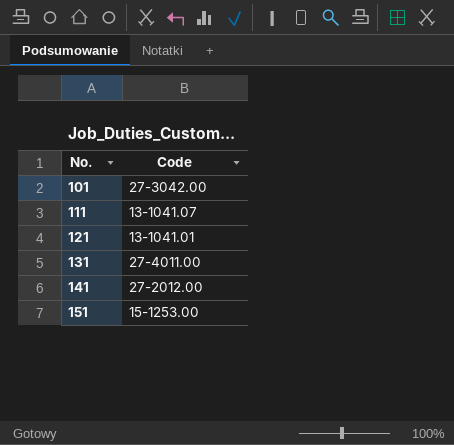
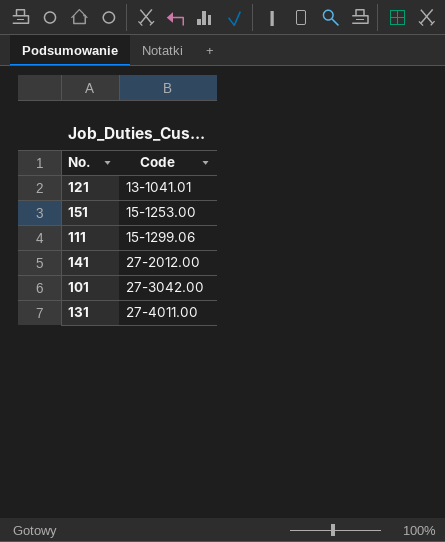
row order: No. ascending -> Code ascending
111 | Code: 13-1041.07 -> 15-1299.06

